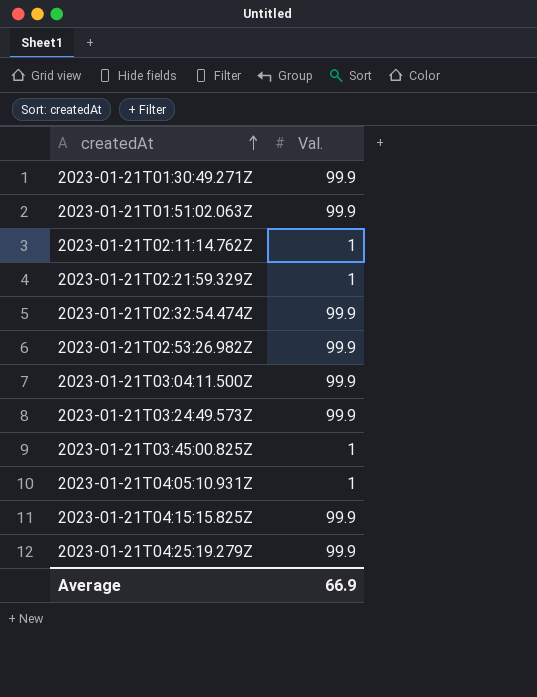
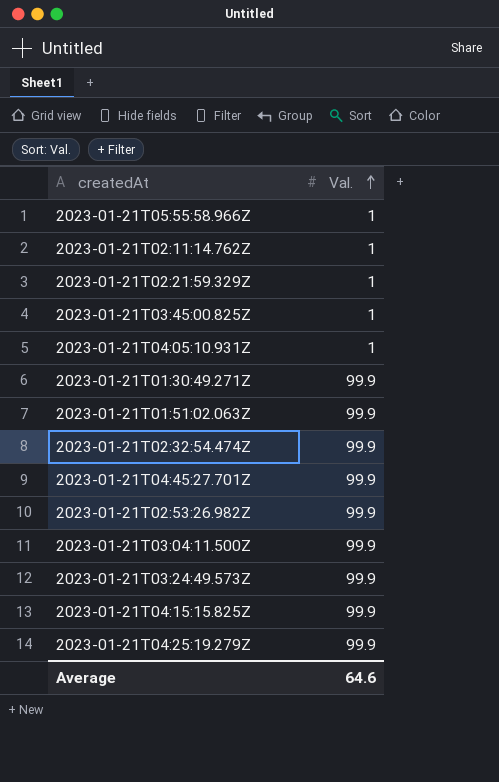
row order: createdAt ascending -> Val. ascending
row 2023-01-21T05:55:58.966Z: none -> 1
row 2023-01-21T04:45:27.701Z: none -> 99.9
Average | Val.: 66.9 -> 64.6

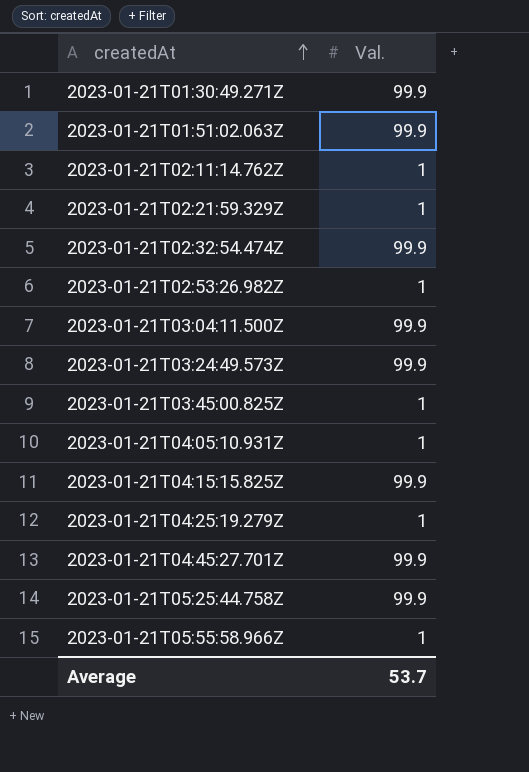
row order: Val. ascending -> createdAt ascending
2023-01-21T02:53:26.982Z | Val.: 99.9 -> 1
2023-01-21T04:25:19.279Z | Val.: 99.9 -> 1
row 2023-01-21T05:25:44.758Z: none -> 99.9
Average | Val.: 64.6 -> 53.7

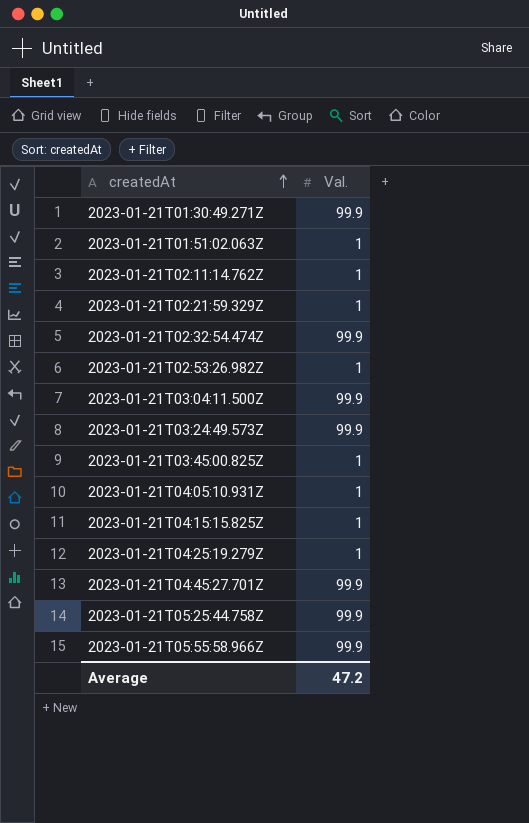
2023-01-21T01:51:02.063Z | Val.: 99.9 -> 1
2023-01-21T04:15:15.825Z | Val.: 99.9 -> 1
2023-01-21T05:55:58.966Z | Val.: 1 -> 99.9
Average | Val.: 53.7 -> 47.2

